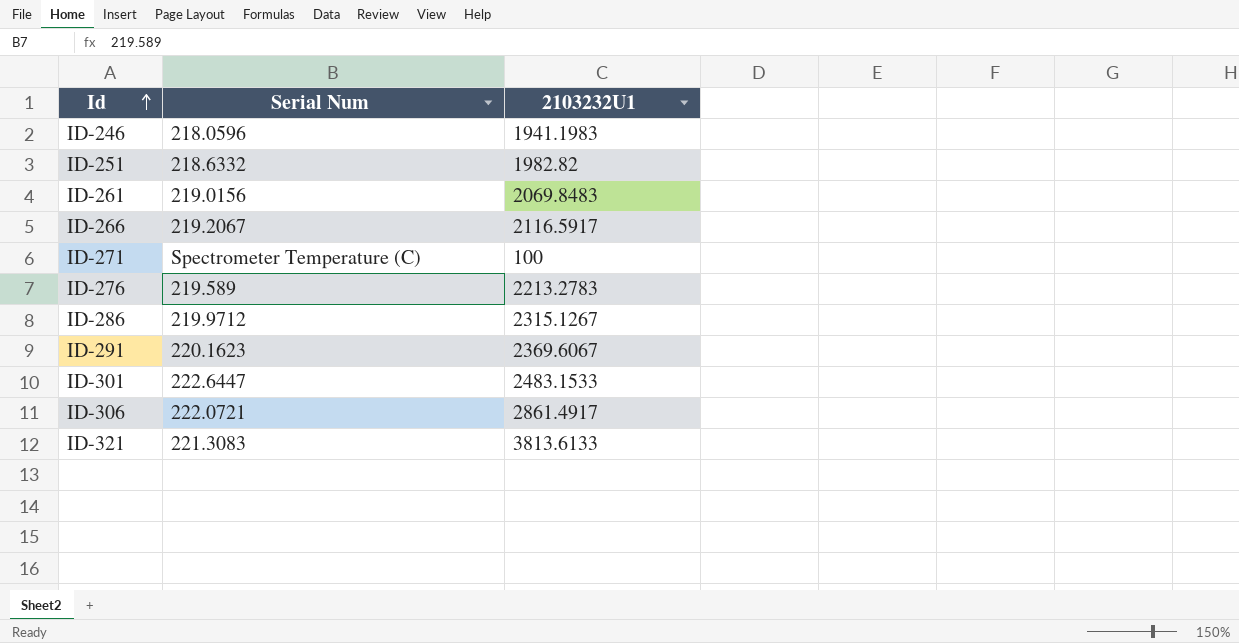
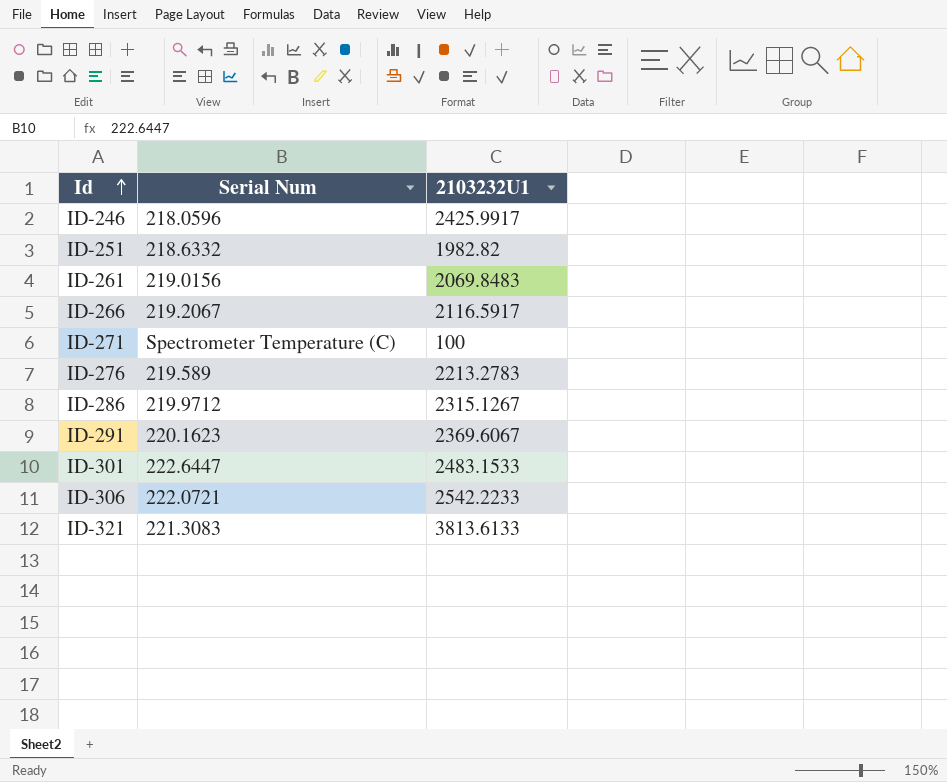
ID-246 | 2103232U1: 1941.1983 -> 2425.9917
ID-306 | 2103232U1: 2861.4917 -> 2542.2233

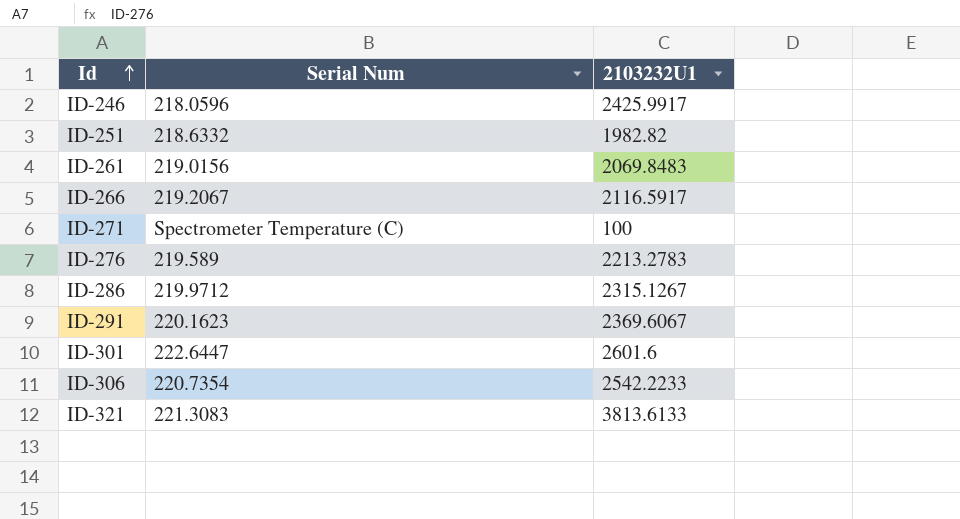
ID-301 | 2103232U1: 2483.1533 -> 2601.6
ID-306 | Serial Num: 222.0721 -> 220.7354

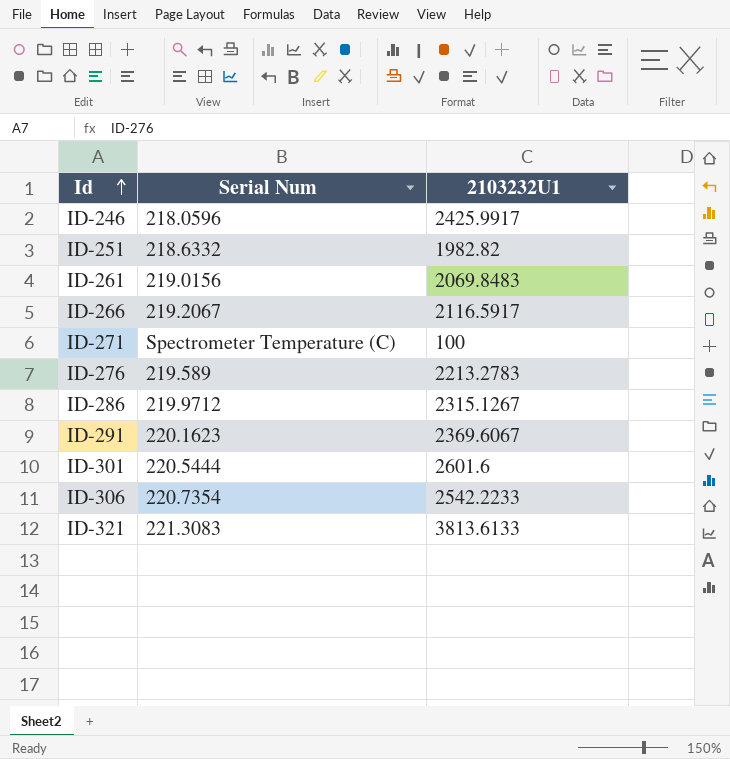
ID-301 | Serial Num: 222.6447 -> 220.5444

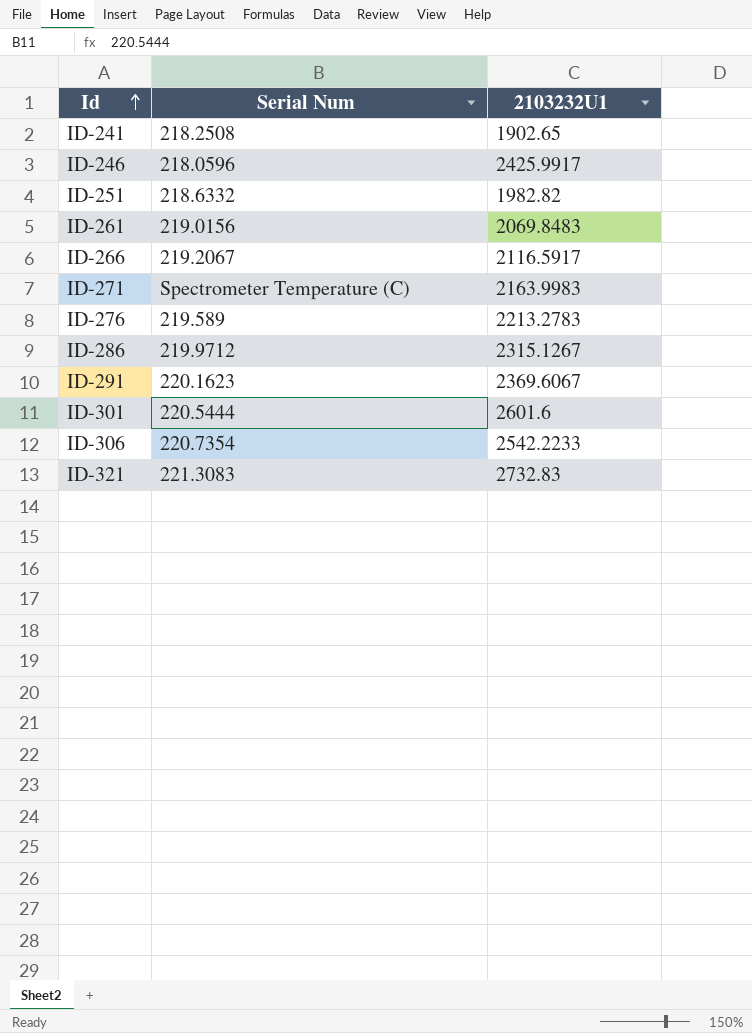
row ID-241: none -> 218.2508 | 1902.65
ID-271 | 2103232U1: 100 -> 2163.9983
ID-321 | 2103232U1: 3813.6133 -> 2732.83

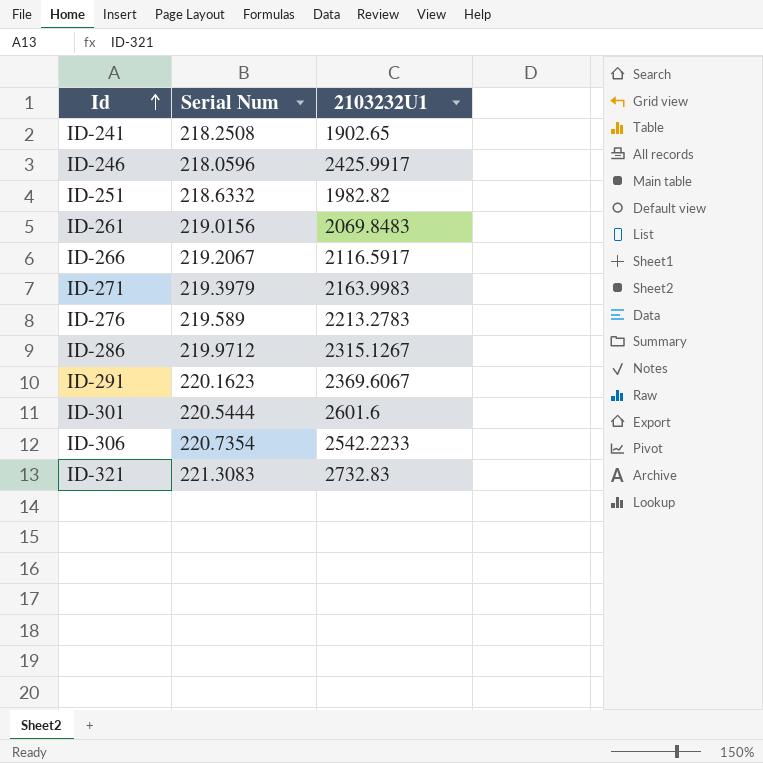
ID-271 | Serial Num: Spectrometer Temperature (C) -> 219.3979

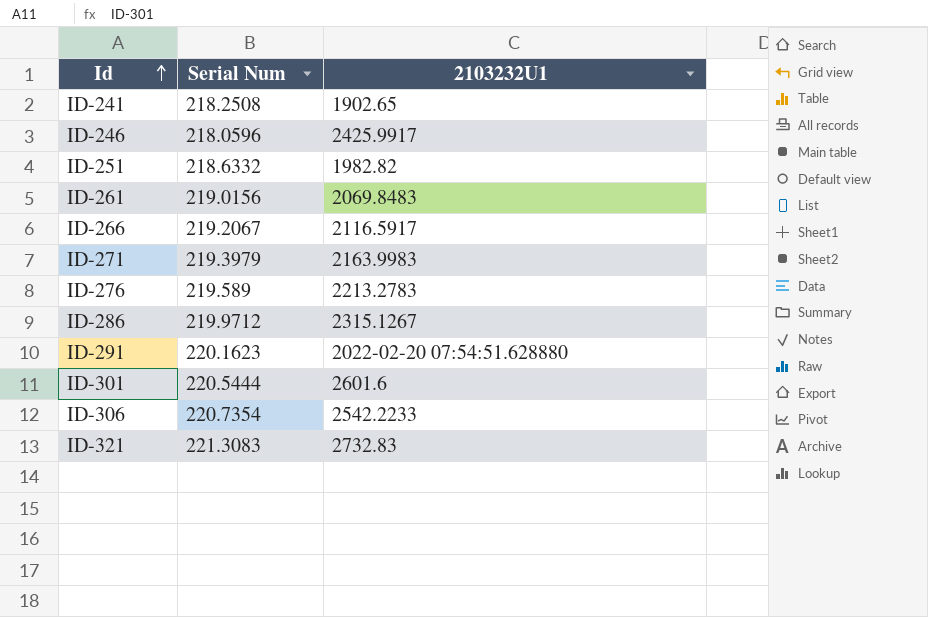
ID-291 | 2103232U1: 2369.6067 -> 2022-02-20 07:54:51.628880

